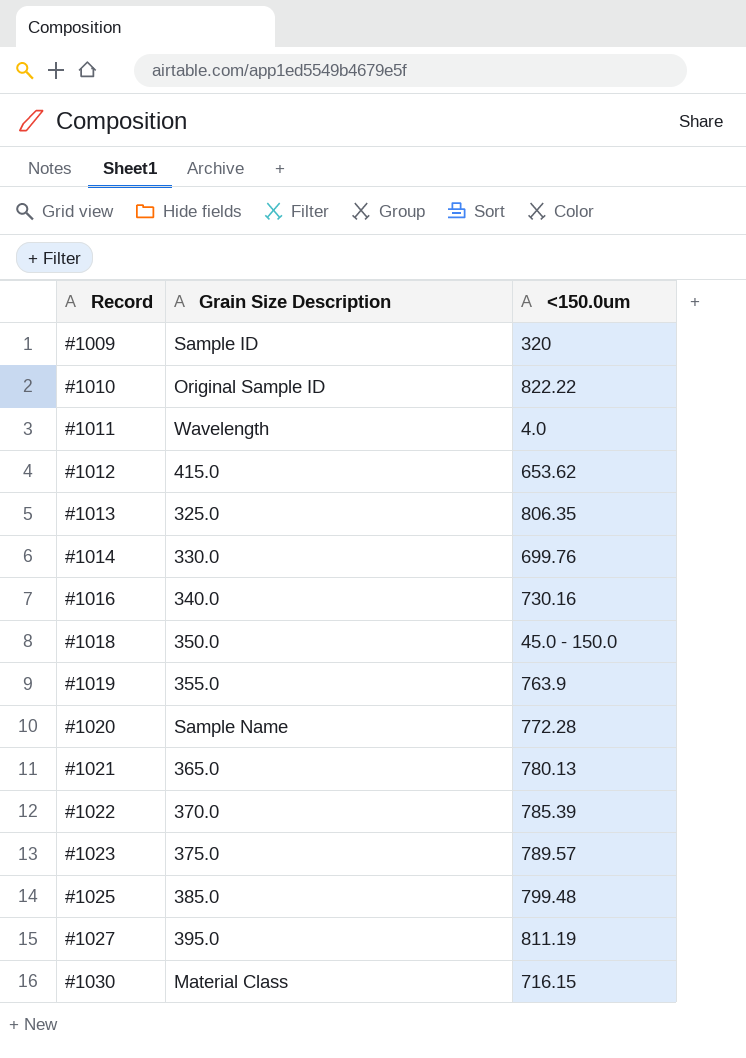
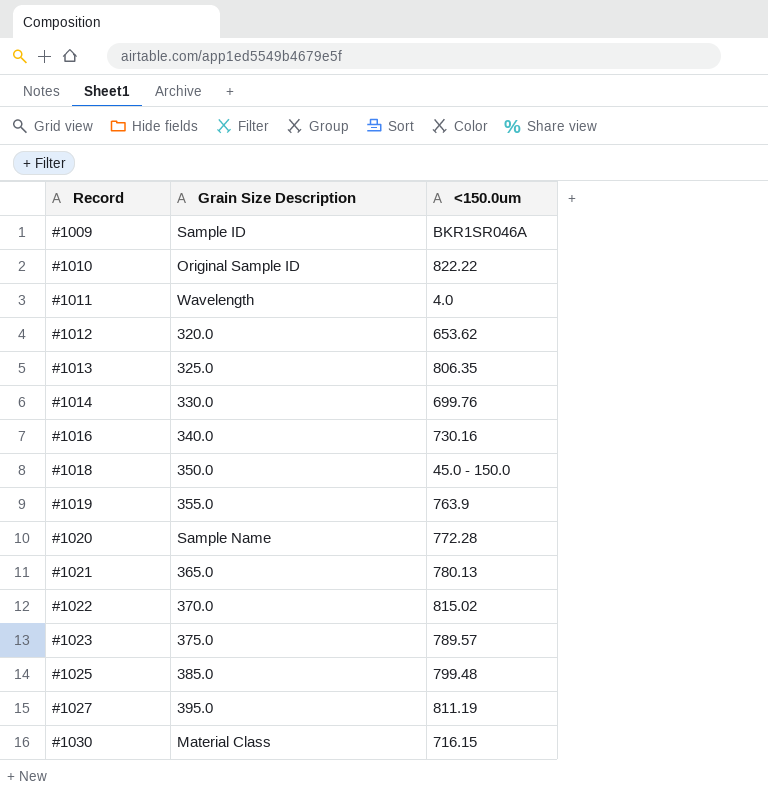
#1009 | <150.0um: 320 -> BKR1SR046A
#1012 | Grain Size Description: 415.0 -> 320.0
#1022 | <150.0um: 785.39 -> 815.02

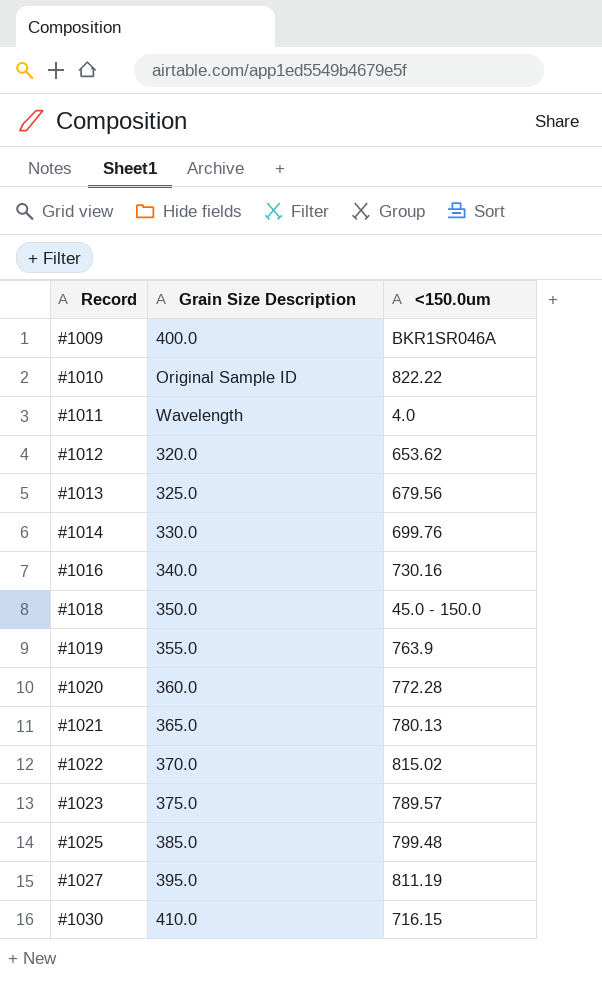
#1009 | Grain Size Description: Sample ID -> 400.0
#1013 | <150.0um: 806.35 -> 679.56
#1020 | Grain Size Description: Sample Name -> 360.0
#1030 | Grain Size Description: Material Class -> 410.0

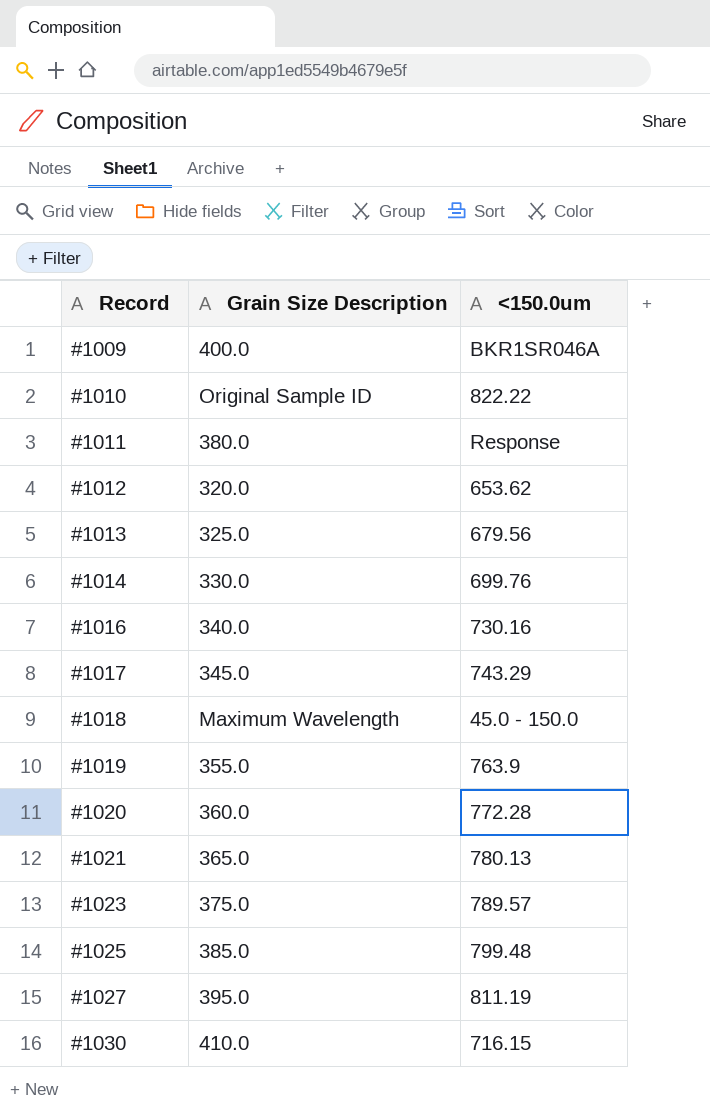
row #1022: 370.0 | 815.02 -> none
#1011 | Grain Size Description: Wavelength -> 380.0
#1011 | <150.0um: 4.0 -> Response
row #1017: none -> 345.0 | 743.29
#1018 | Grain Size Description: 350.0 -> Maximum Wavelength

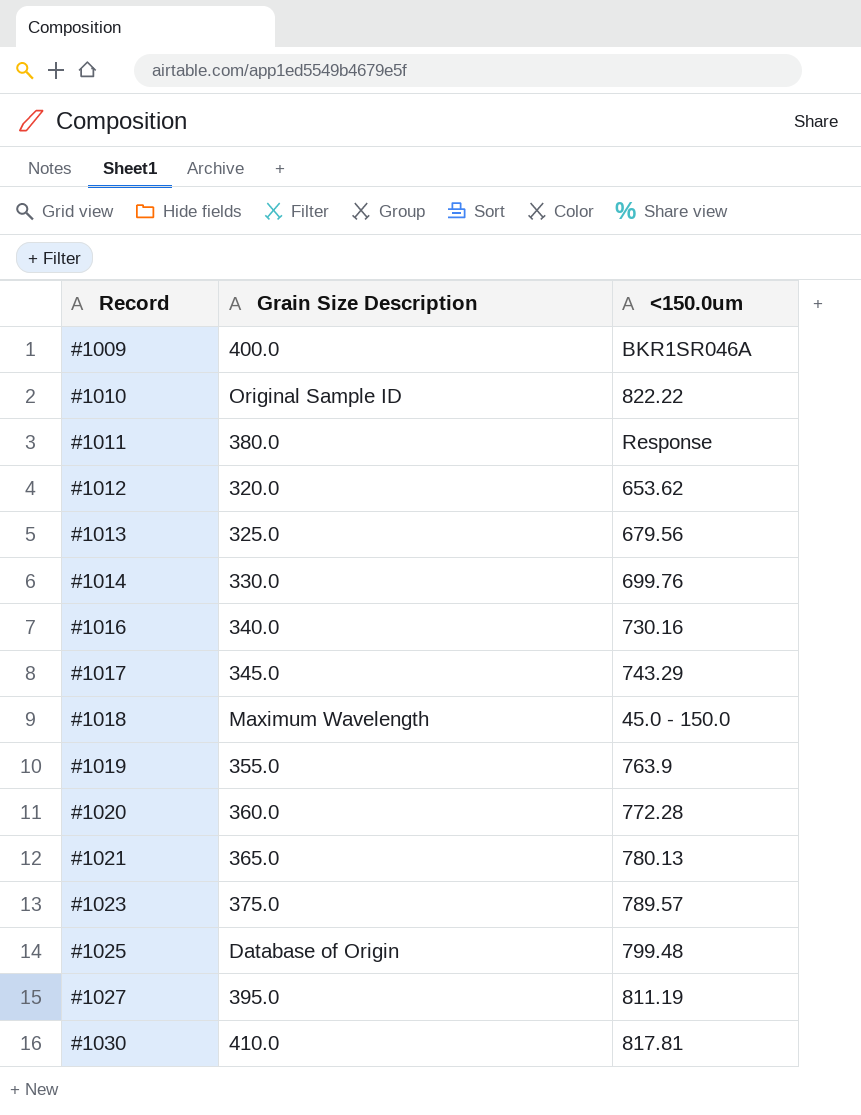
#1025 | Grain Size Description: 385.0 -> Database of Origin
#1030 | <150.0um: 716.15 -> 817.81

